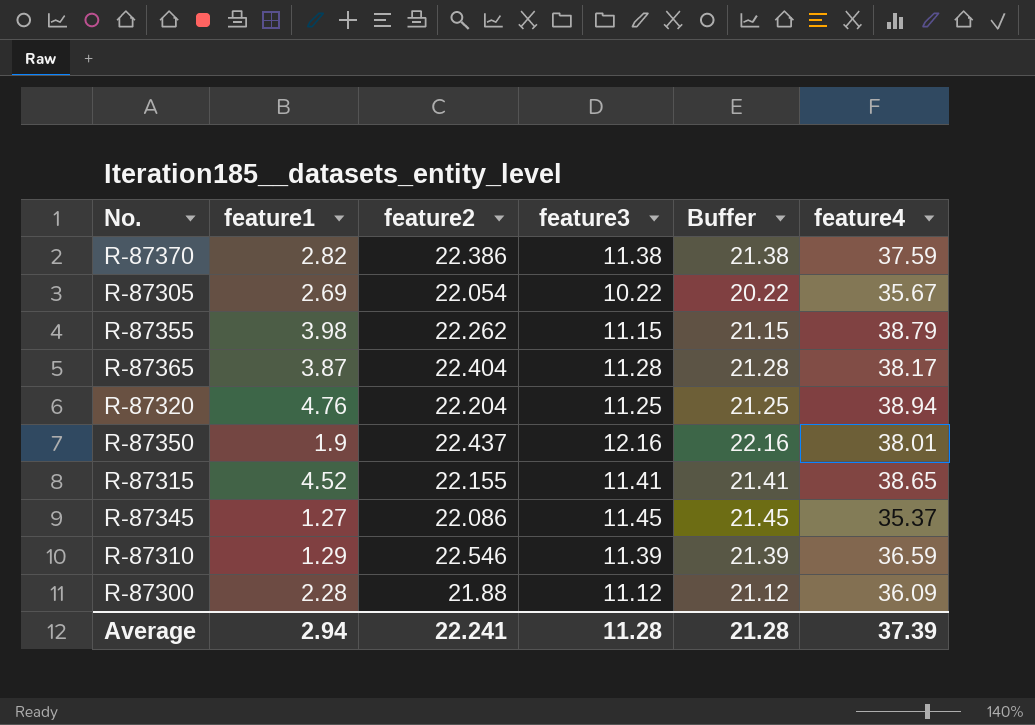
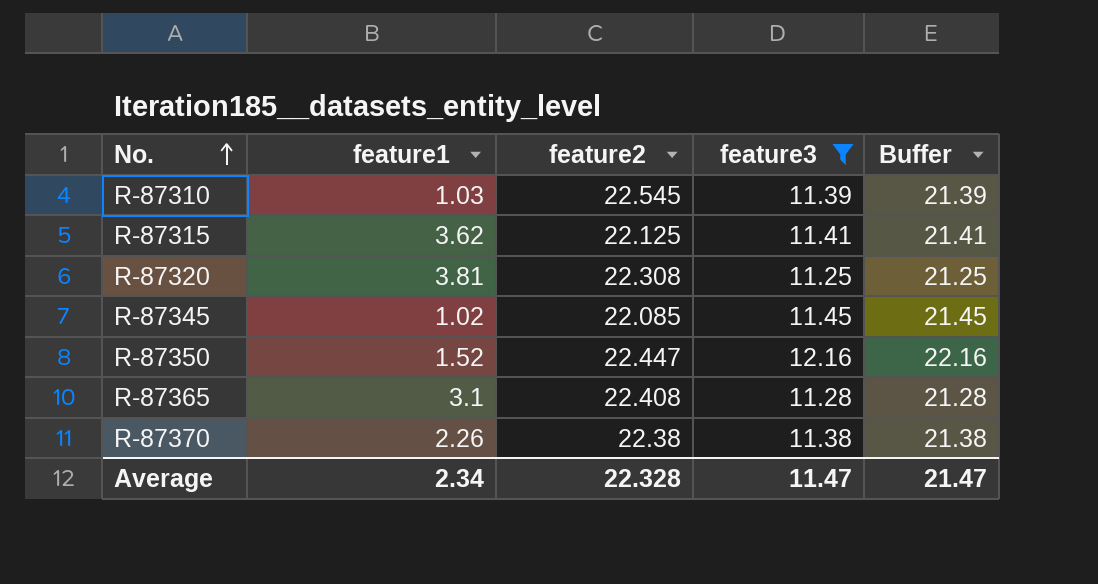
filter: none -> feature3 >= 11.25
row order: none -> No. ascending
column feature4 | position: 6 -> none
R-87310 | feature1: 1.29 -> 1.03
R-87310 | feature2: 22.546 -> 22.545
R-87315 | feature1: 4.52 -> 3.62
R-87315 | feature2: 22.155 -> 22.125
R-87320 | feature1: 4.76 -> 3.81
R-87320 | feature2: 22.204 -> 22.308
R-87345 | feature1: 1.27 -> 1.02
R-87345 | feature2: 22.086 -> 22.085
R-87350 | feature1: 1.9 -> 1.52
R-87350 | feature2: 22.437 -> 22.447
R-87365 | feature1: 3.87 -> 3.1
R-87365 | feature2: 22.404 -> 22.408
R-87370 | feature1: 2.82 -> 2.26
R-87370 | feature2: 22.386 -> 22.38
Average | feature1: 2.94 -> 2.34
Average | feature2: 22.241 -> 22.328
Average | feature3: 11.28 -> 11.47
Average | Buffer: 21.28 -> 21.47

